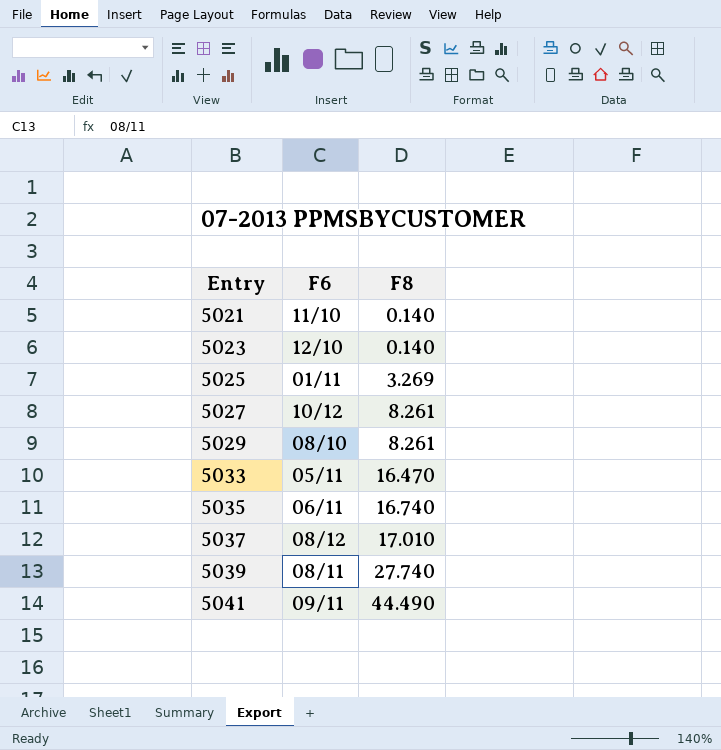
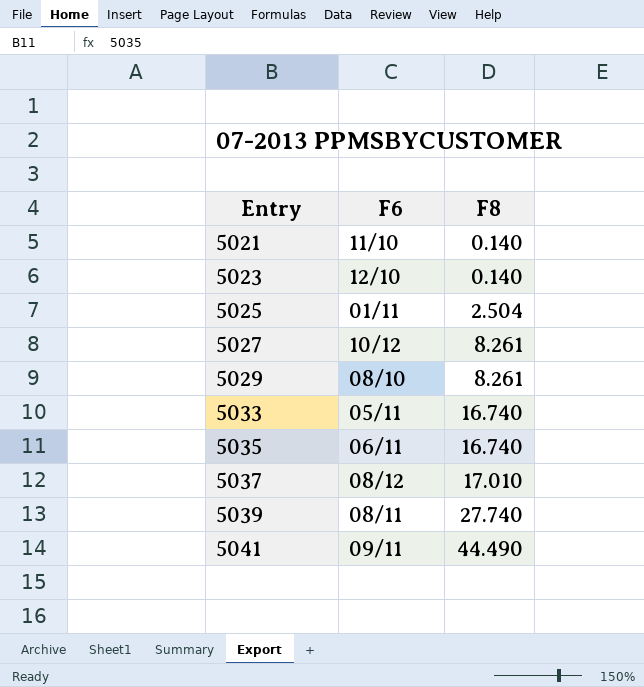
5025 | F8: 3.269 -> 2.504
5033 | F8: 16.470 -> 16.740

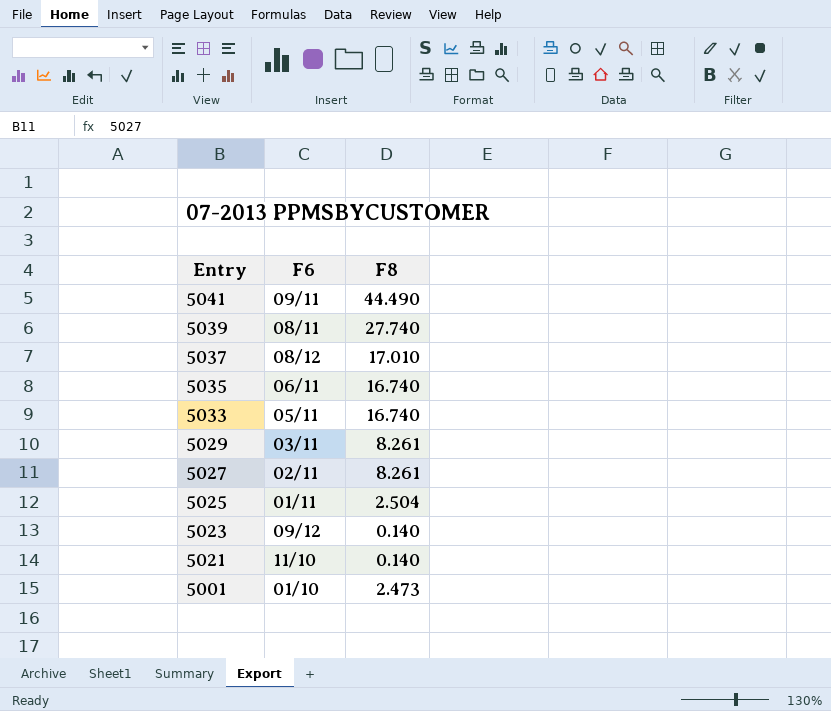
row order: Entry ascending -> Entry descending
5029 | F6: 08/10 -> 03/11
5027 | F6: 10/12 -> 02/11
5023 | F6: 12/10 -> 09/12
row 5001: none -> 01/10 | 2.473

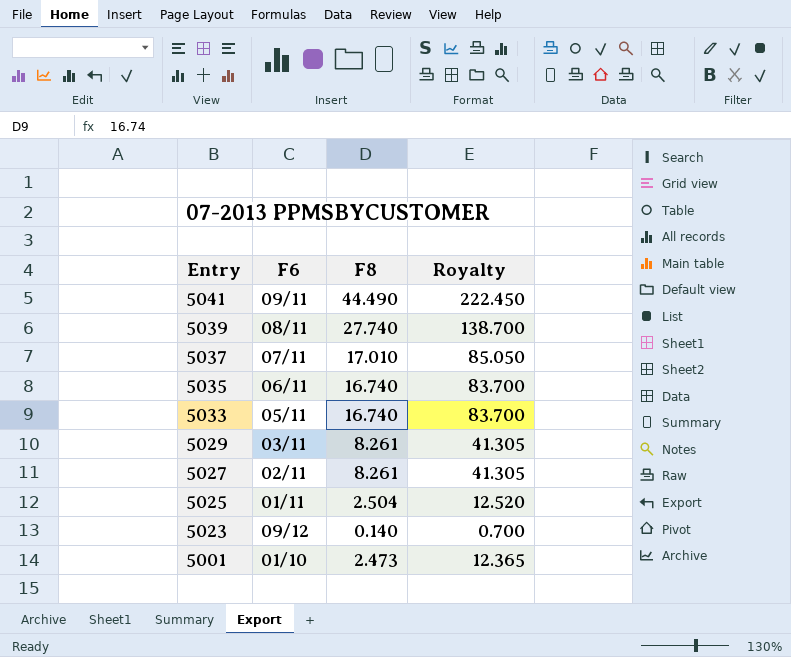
column Royalty | formula: none -> [F8] * 5
row 5021: 11/10 | 0.140 -> none
5037 | F6: 08/12 -> 07/11

